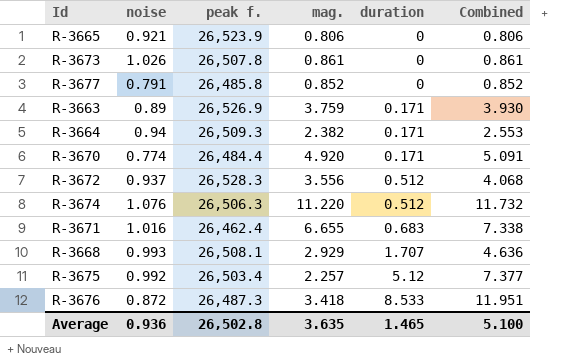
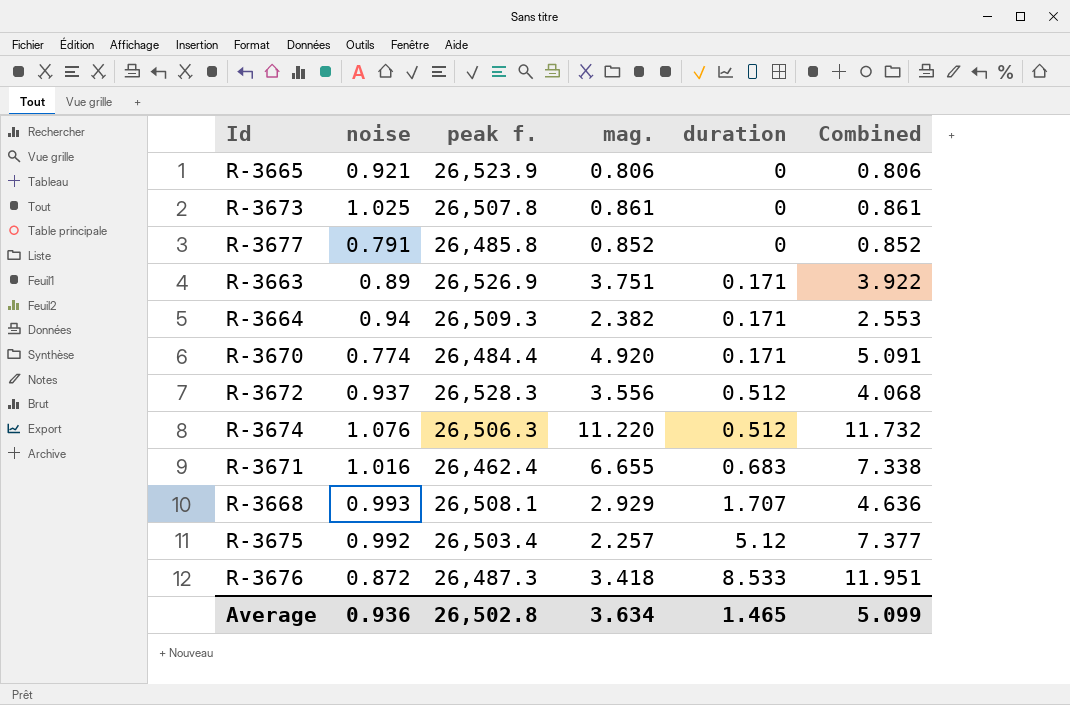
R-3673 | noise: 1.026 -> 1.025
R-3663 | mag.: 3.759 -> 3.751
R-3663 | Combined: 3.930 -> 3.922
Average | mag.: 3.635 -> 3.634
Average | Combined: 5.100 -> 5.099

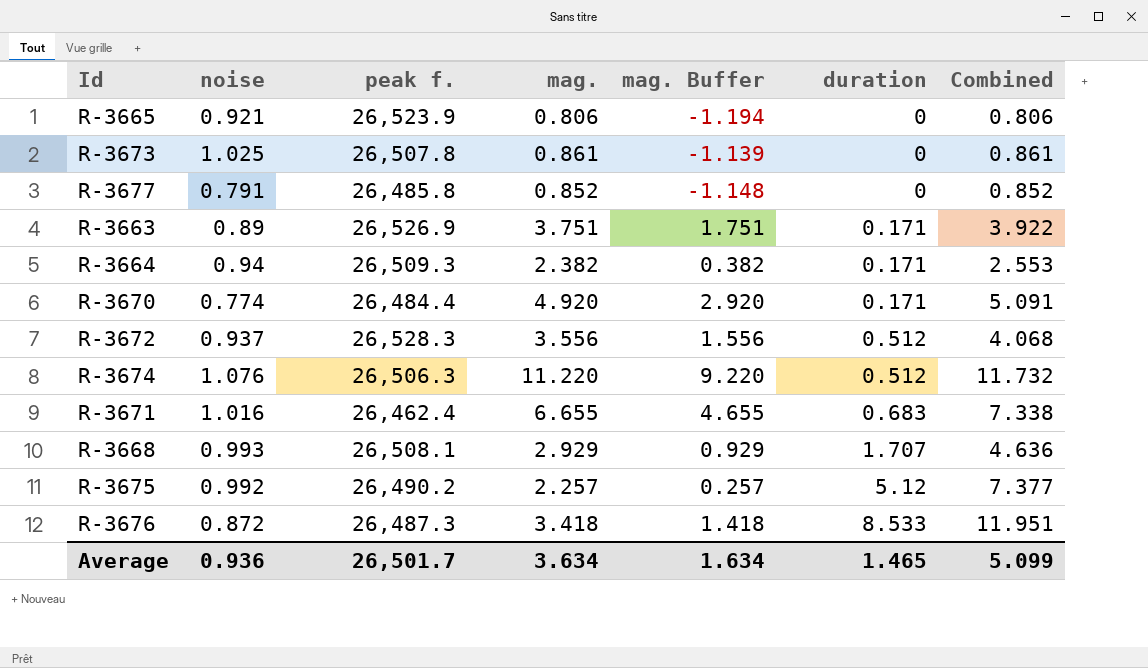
column mag. Buffer | formula: none -> [mag.] - 2
R-3675 | peak f.: 26,503.4 -> 26,490.2
Average | peak f.: 26,502.8 -> 26,501.7

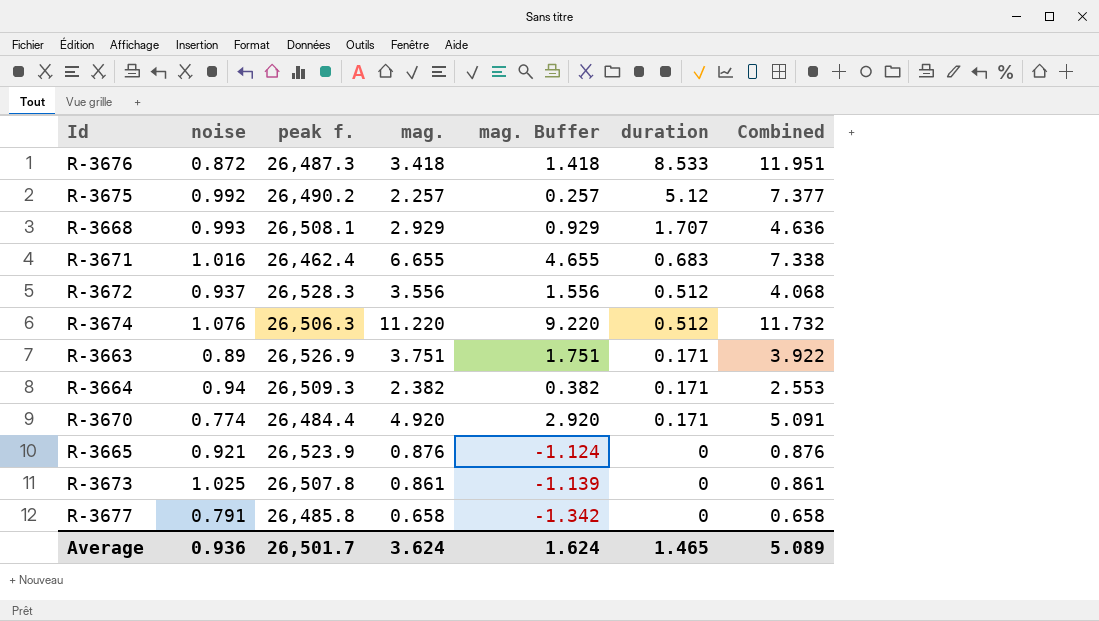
row order: duration ascending -> duration descending
R-3665 | mag.: 0.806 -> 0.876
R-3665 | mag. Buffer: -1.194 -> -1.124
R-3665 | Combined: 0.806 -> 0.876
R-3677 | mag.: 0.852 -> 0.658
R-3677 | mag. Buffer: -1.148 -> -1.342
R-3677 | Combined: 0.852 -> 0.658
Average | mag.: 3.634 -> 3.624
Average | mag. Buffer: 1.634 -> 1.624
Average | Combined: 5.099 -> 5.089

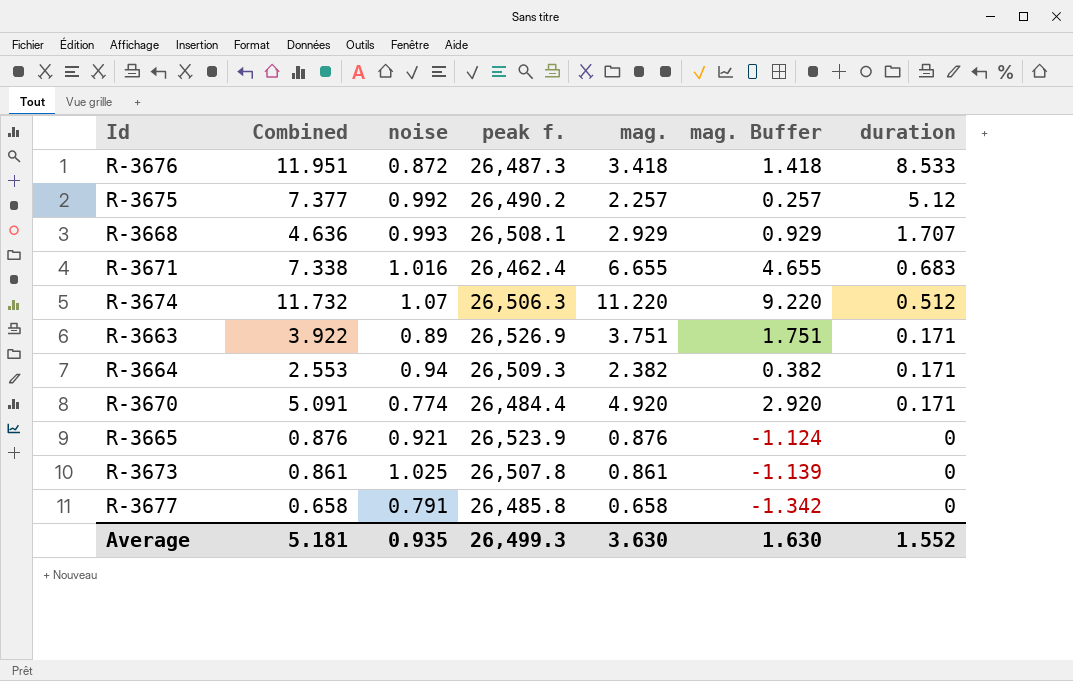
column Combined | position: 7 -> 2
row R-3672: 0.937 | 26,528.3 | 3.556 | 1.556 | 0.512 | 4.068 -> none
R-3674 | noise: 1.076 -> 1.07
Average | Combined: 5.089 -> 5.181
Average | noise: 0.936 -> 0.935
Average | peak f.: 26,501.7 -> 26,499.3
Average | mag.: 3.624 -> 3.630
Average | mag. Buffer: 1.624 -> 1.630
Average | duration: 1.465 -> 1.552

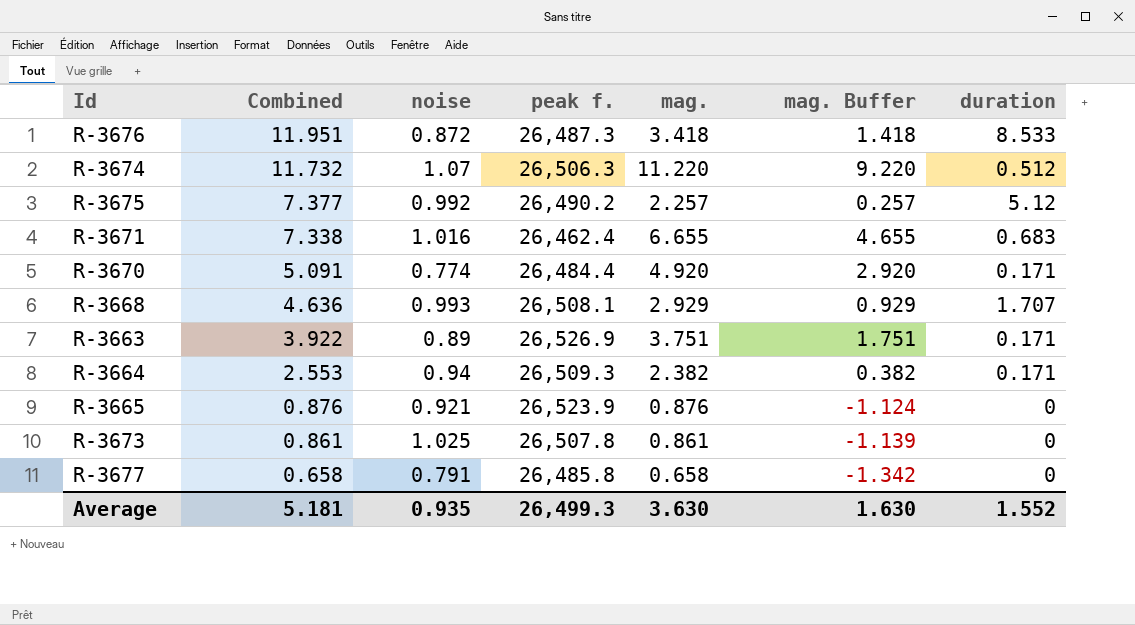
row order: duration descending -> Combined descending

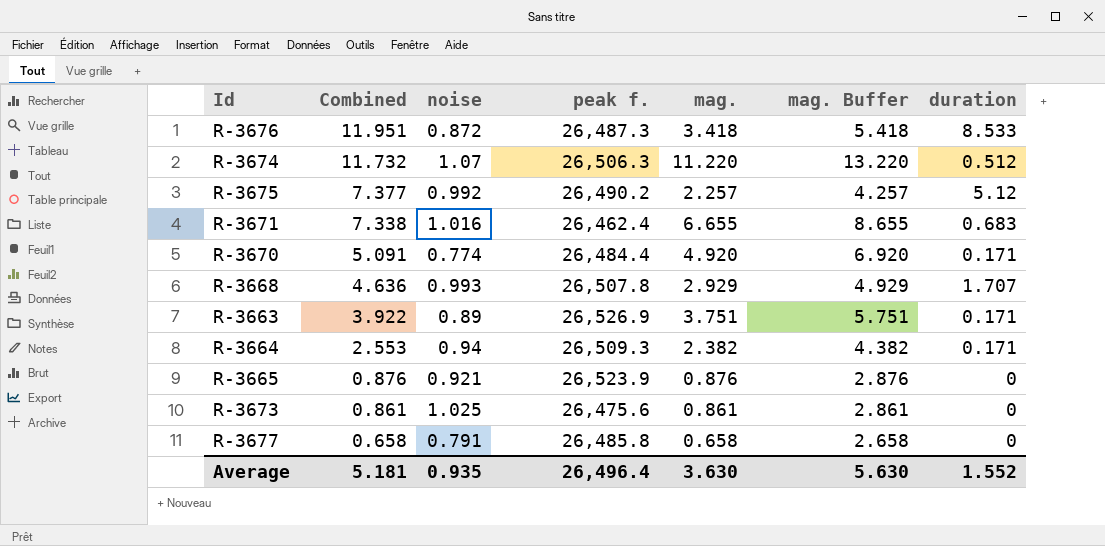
column mag. Buffer | formula: [mag.] - 2 -> [mag.] + 2
R-3668 | peak f.: 26,508.1 -> 26,507.8
R-3673 | peak f.: 26,507.8 -> 26,475.6
Average | peak f.: 26,499.3 -> 26,496.4
Average | mag. Buffer: 1.630 -> 5.630

